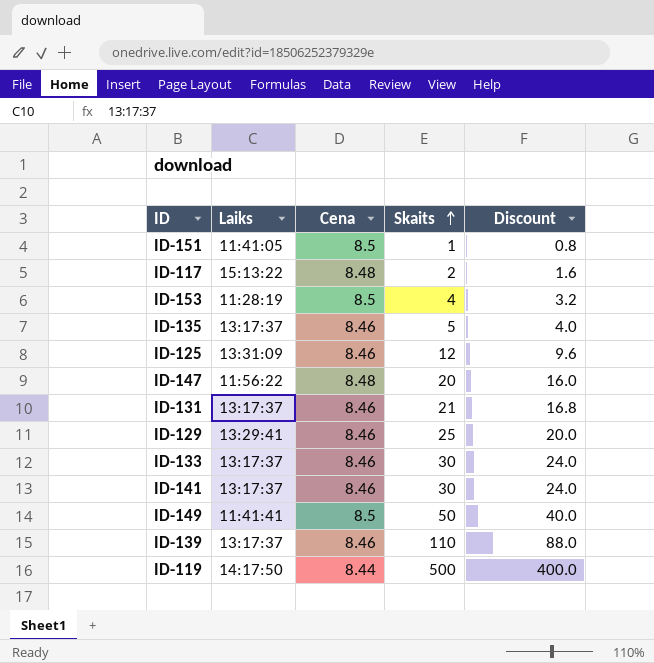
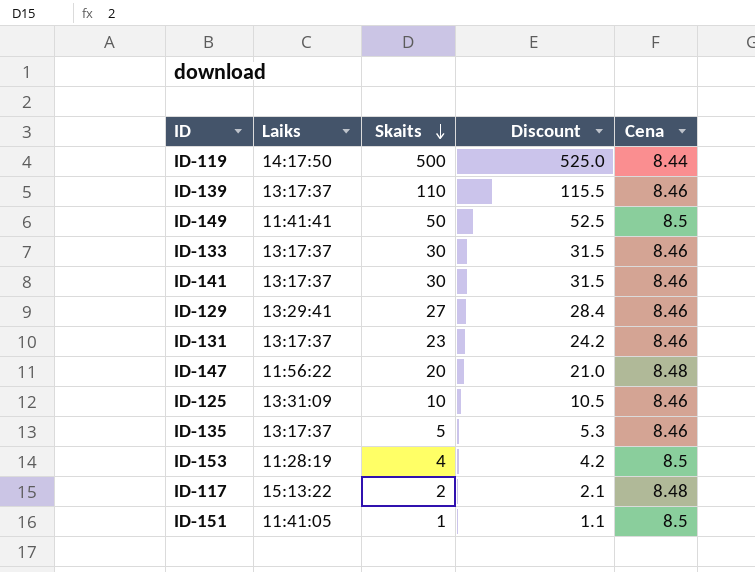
row order: Skaits ascending -> Skaits descending
column Discount | formula: [Skaits] * 0.8 -> [Skaits] * 1.05
column Cena | position: 3 -> 5
ID-129 | Skaits: 25 -> 27
ID-131 | Skaits: 21 -> 23
ID-125 | Skaits: 12 -> 10

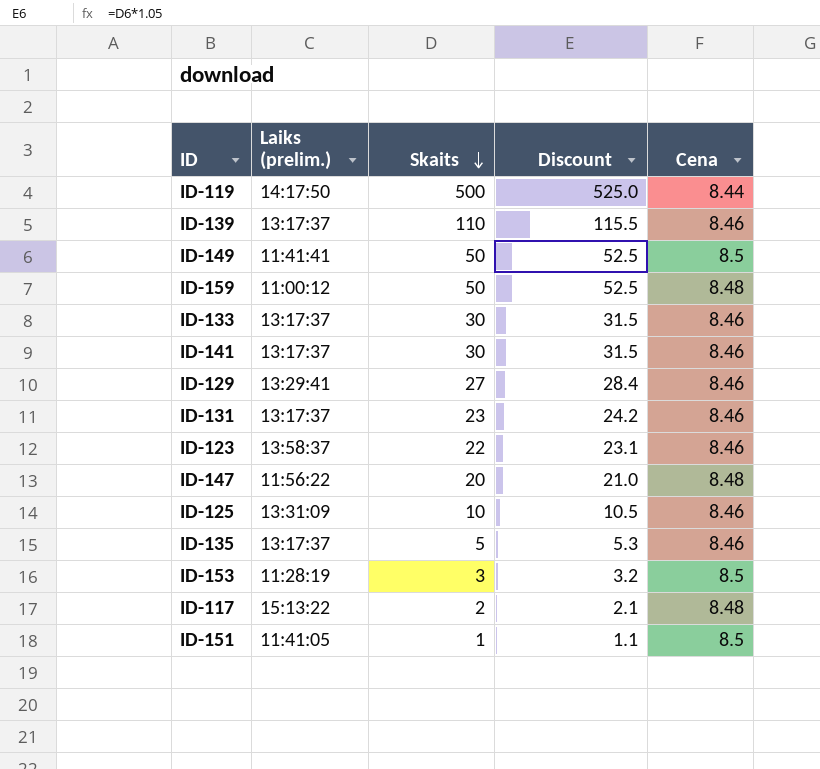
column name: Laiks -> Laiks (prelim.)
row ID-159: none -> 11:00:12 | 50 | 52.5 | 8.48
row ID-123: none -> 13:58:37 | 22 | 23.1 | 8.46
ID-153 | Skaits: 4 -> 3
ID-153 | Discount: 4.2 -> 3.2

